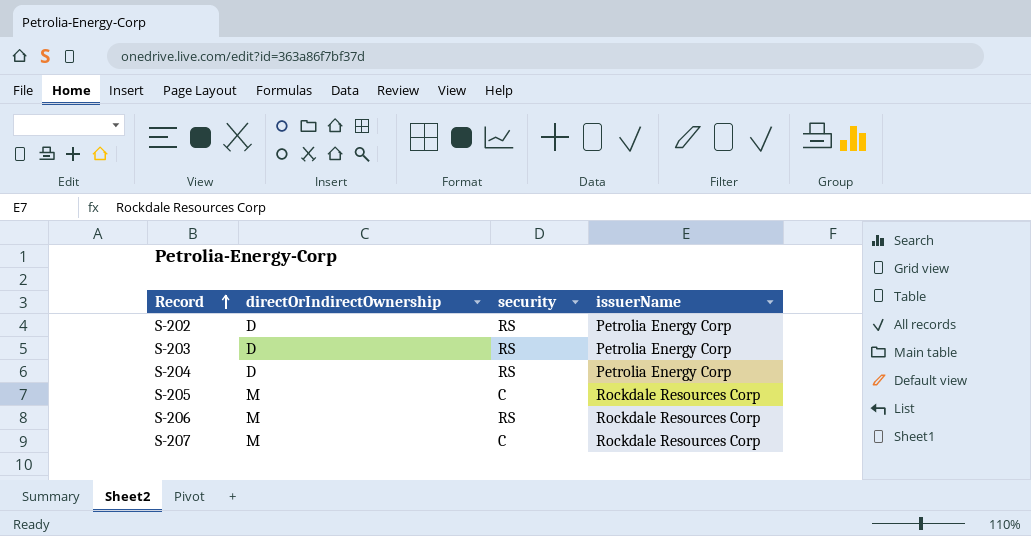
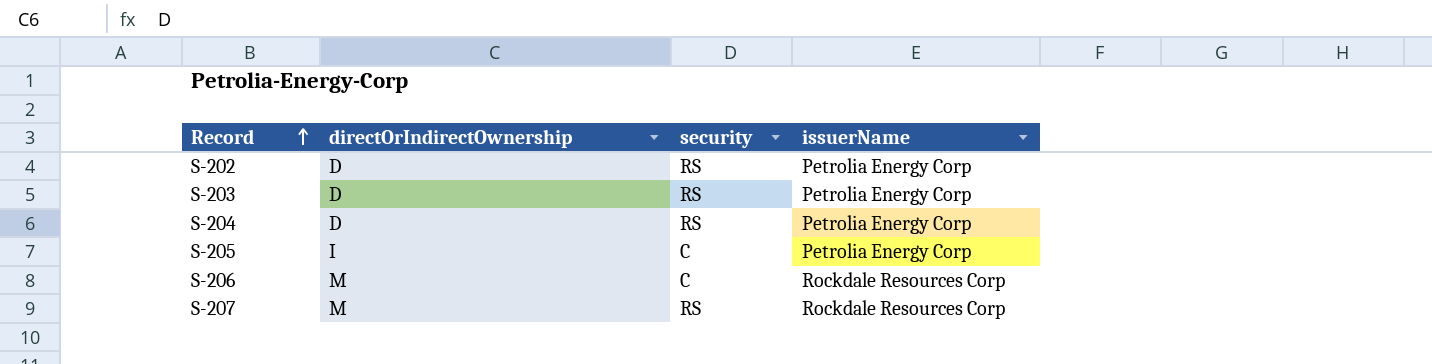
S-205 | directOrIndirectOwnership: M -> I
S-205 | issuerName: Rockdale Resources Corp -> Petrolia Energy Corp
S-206 | security: RS -> C
S-207 | security: C -> RS

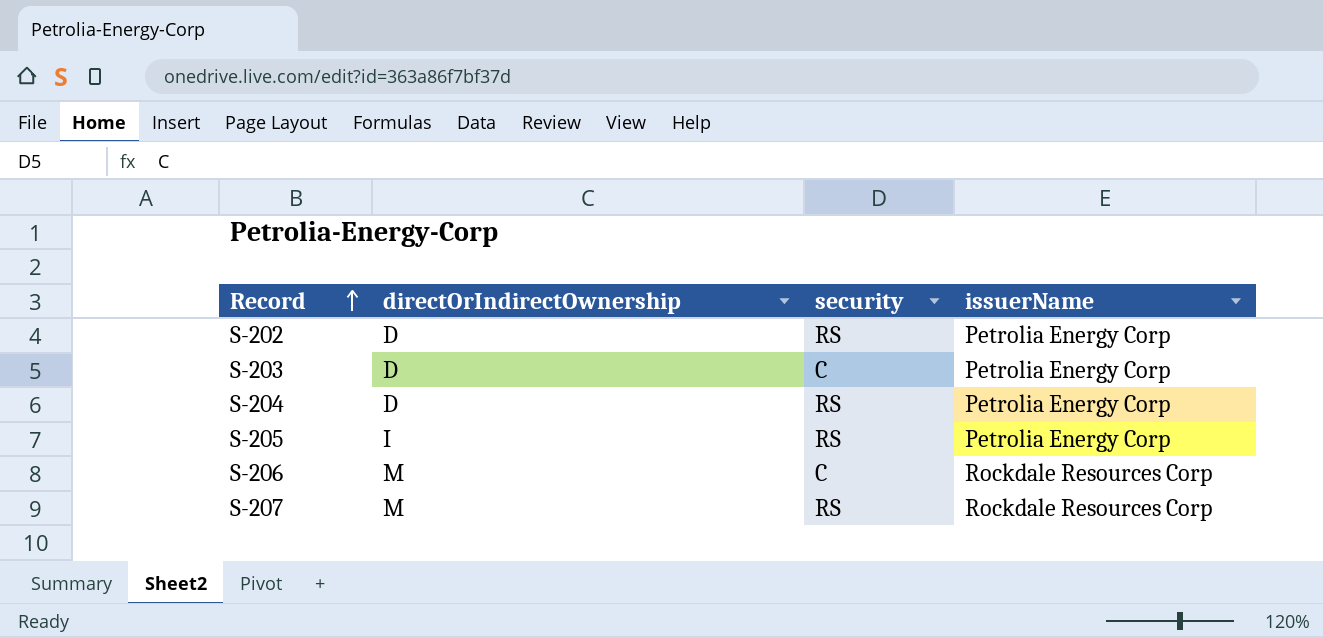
S-203 | security: RS -> C
S-205 | security: C -> RS

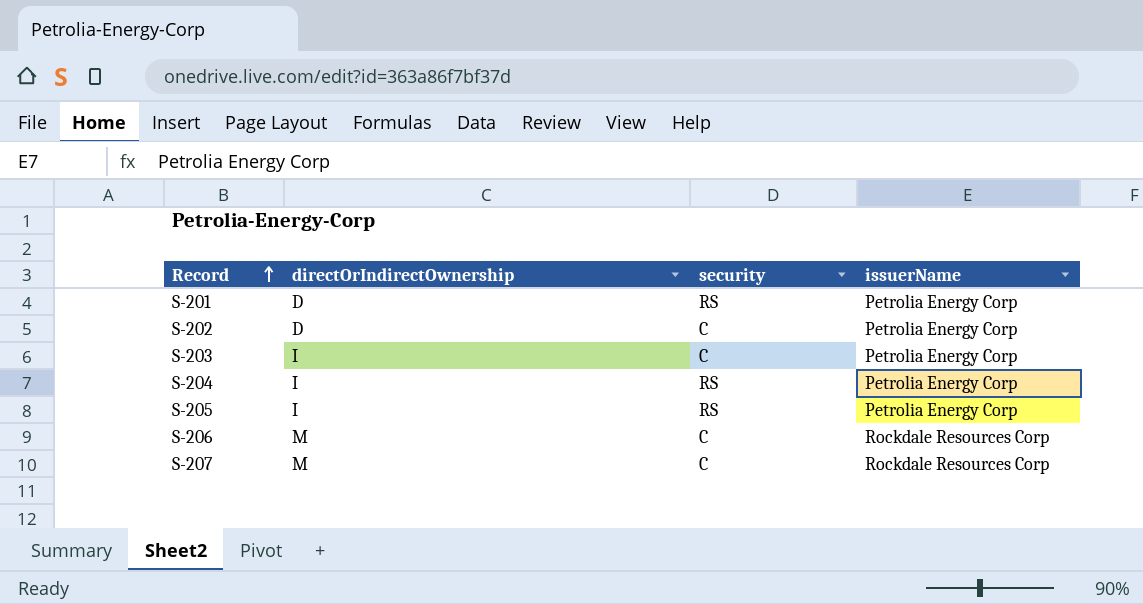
row S-201: none -> D | RS | Petrolia Energy Corp
S-202 | security: RS -> C
S-203 | directOrIndirectOwnership: D -> I
S-204 | directOrIndirectOwnership: D -> I
S-207 | security: RS -> C

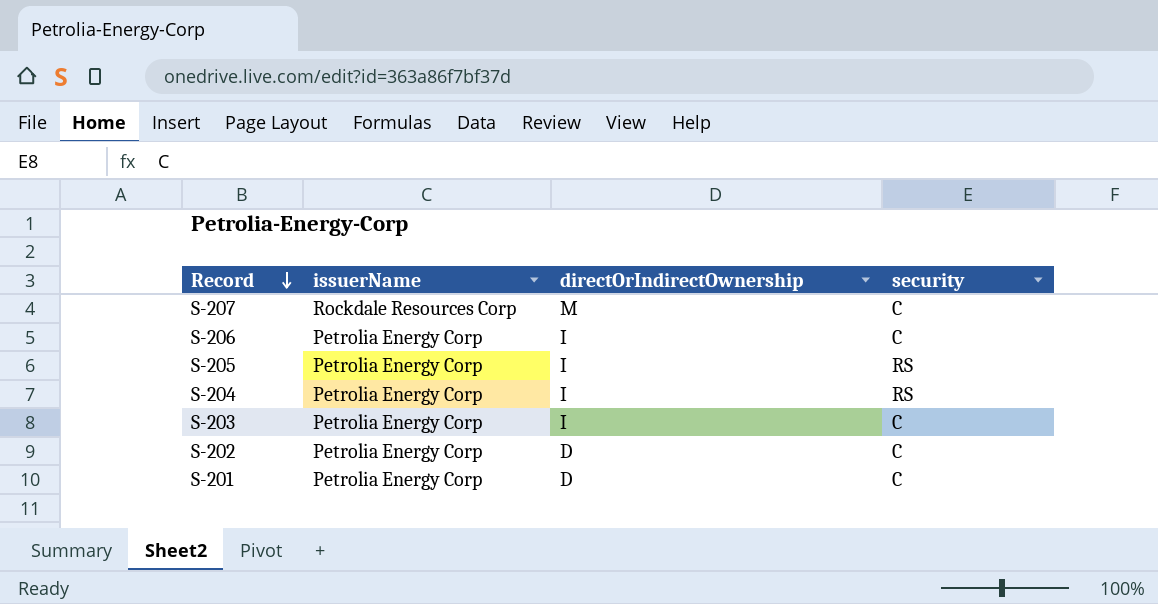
row order: Record ascending -> Record descending
column issuerName | position: 4 -> 2
S-206 | issuerName: Rockdale Resources Corp -> Petrolia Energy Corp
S-206 | directOrIndirectOwnership: M -> I
S-201 | security: RS -> C

